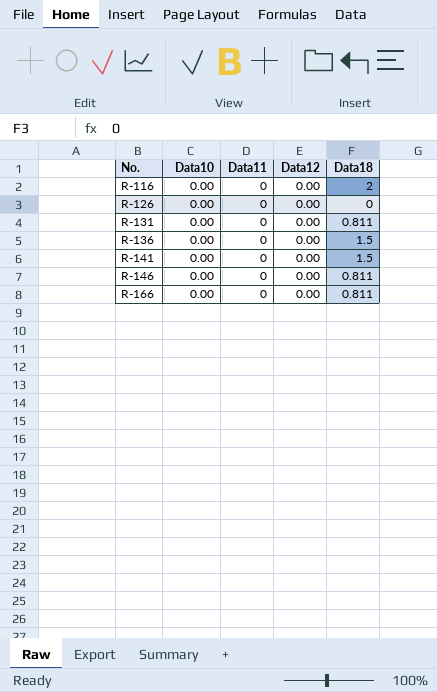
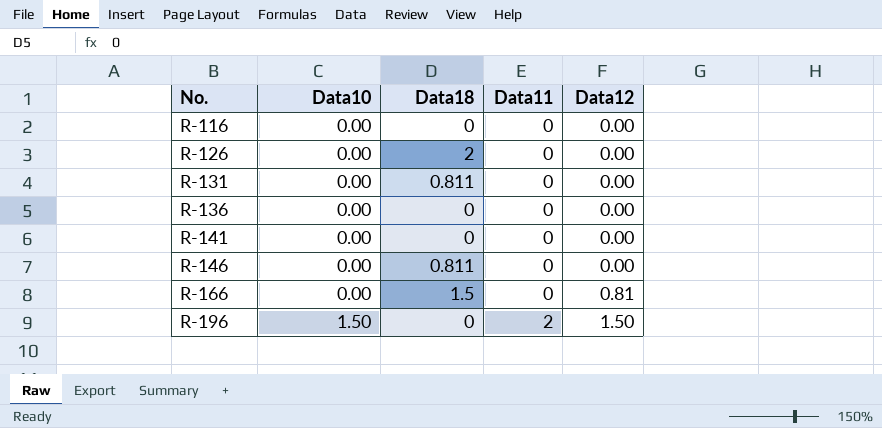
column Data18 | position: 5 -> 3
R-116 | Data18: 2 -> 0
R-126 | Data18: 0 -> 2
R-136 | Data18: 1.5 -> 0
R-141 | Data18: 1.5 -> 0
R-166 | Data18: 0.811 -> 1.5
R-166 | Data12: 0.00 -> 0.81
row R-196: none -> 1.50 | 0 | 2 | 1.50

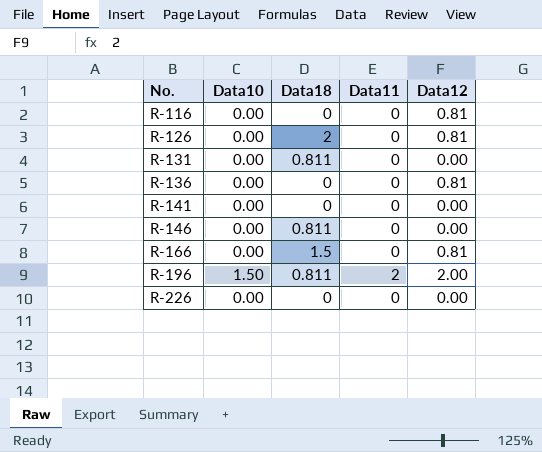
R-116 | Data12: 0.00 -> 0.81
R-126 | Data12: 0.00 -> 0.81
R-136 | Data12: 0.00 -> 0.81
R-196 | Data18: 0 -> 0.811
R-196 | Data12: 1.50 -> 2.00
row R-226: none -> 0.00 | 0 | 0 | 0.00

